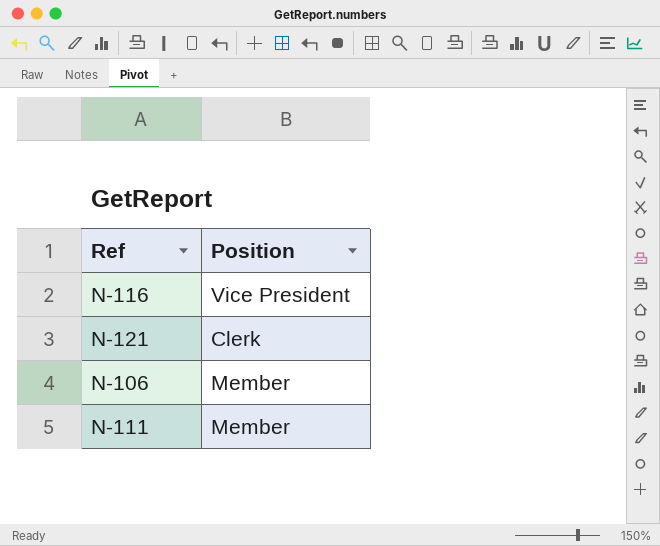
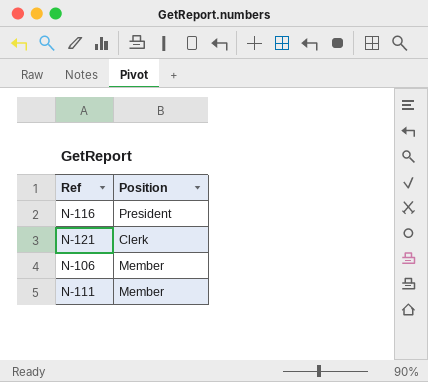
N-116 | Position: Vice President -> President

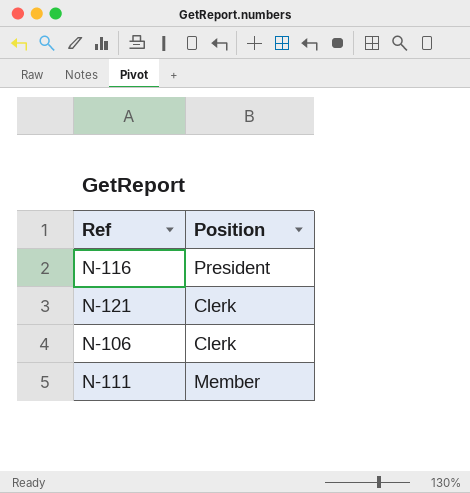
N-106 | Position: Member -> Clerk

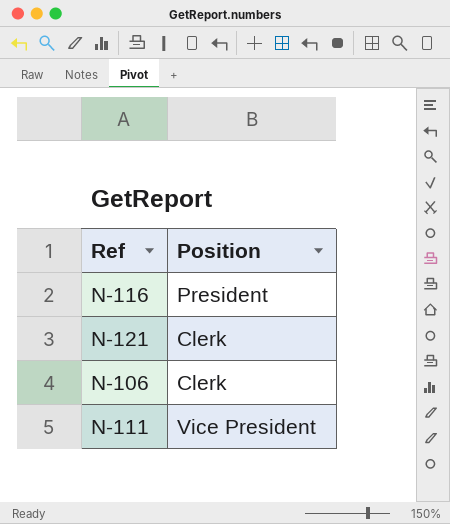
N-111 | Position: Member -> Vice President

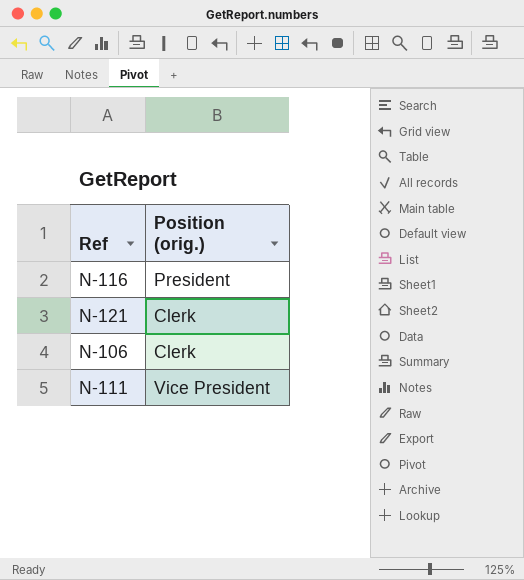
column name: Position -> Position (orig.)

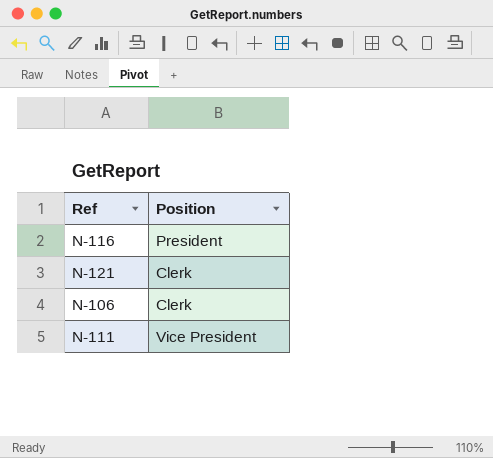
column name: Position (orig.) -> Position

